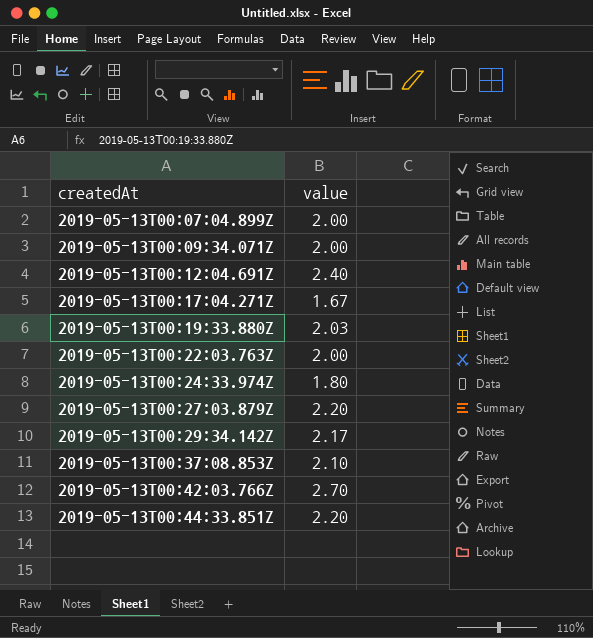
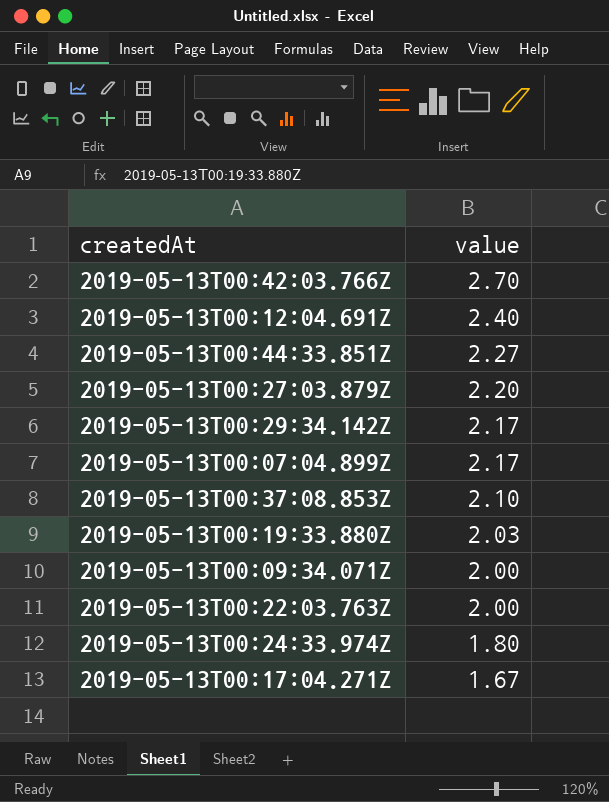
row order: createdAt ascending -> value descending
2019-05-13T00:44:33.851Z | value: 2.20 -> 2.27
2019-05-13T00:07:04.899Z | value: 2.00 -> 2.17

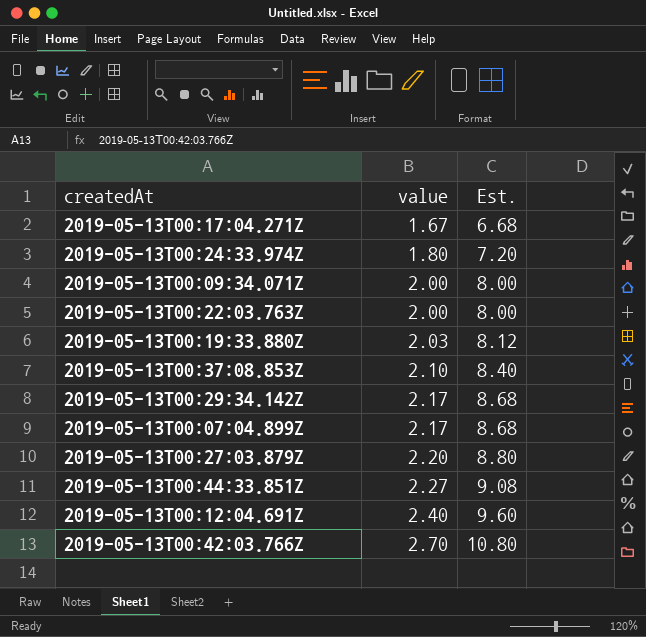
row order: value descending -> value ascending
column Est. | formula: none -> [value] * 4

